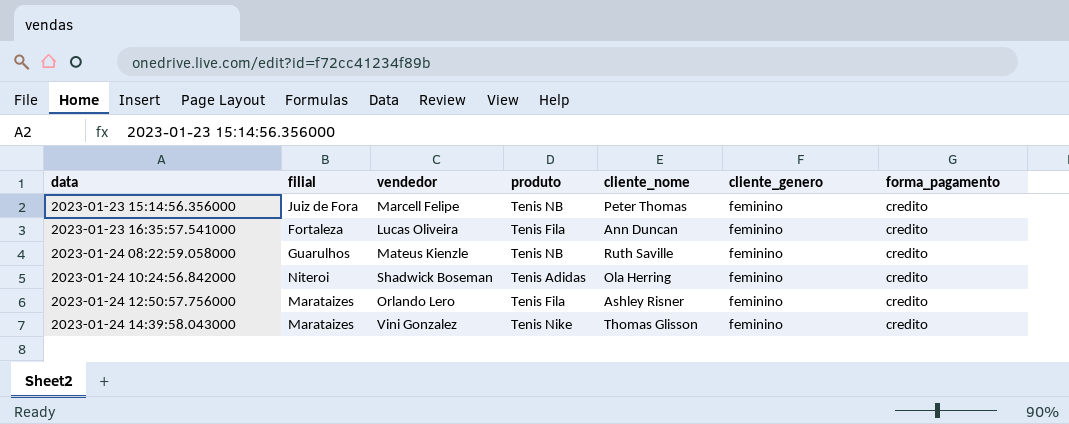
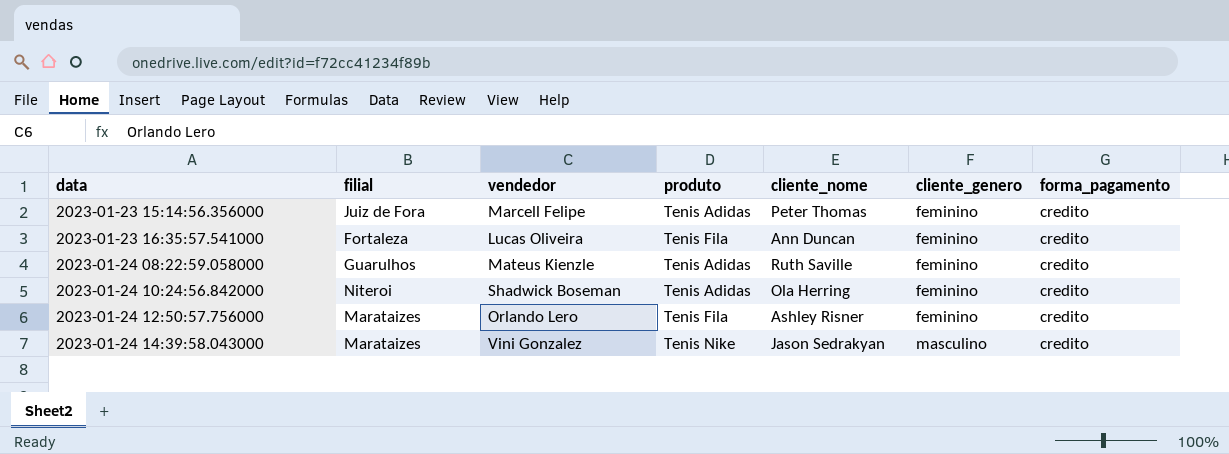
2023-01-23 15:14:56.356000 | produto: Tenis NB -> Tenis Adidas
2023-01-24 08:22:59.058000 | produto: Tenis NB -> Tenis Adidas
2023-01-24 14:39:58.043000 | cliente_nome: Thomas Glisson -> Jason Sedrakyan
2023-01-24 14:39:58.043000 | cliente_genero: feminino -> masculino

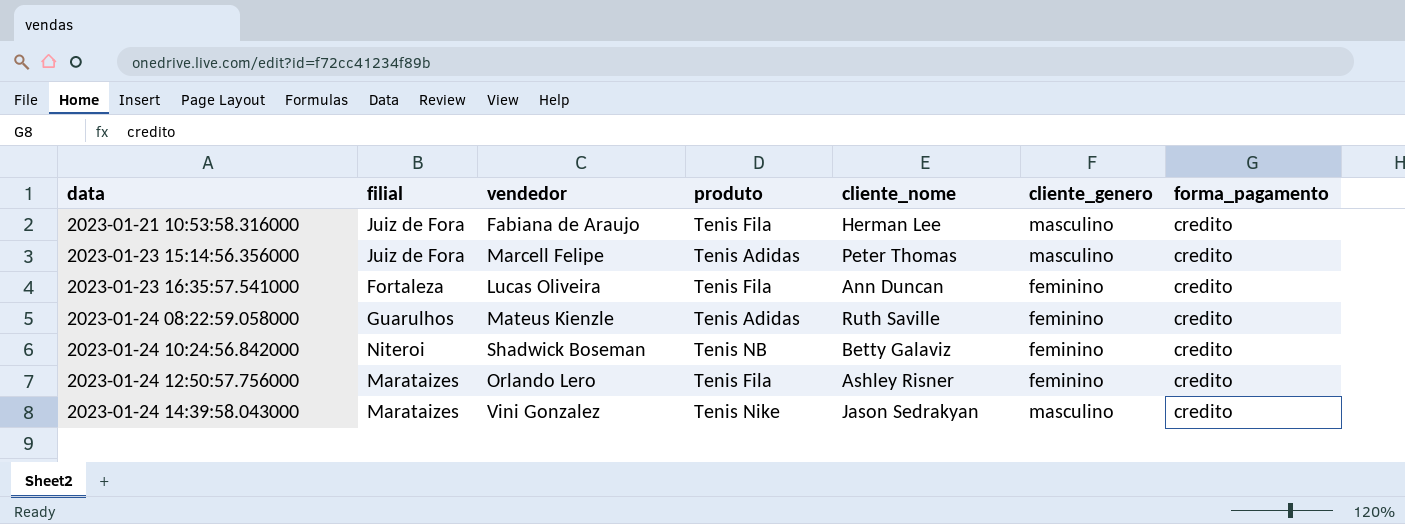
row 2023-01-21 10:53:58.316000: none -> Juiz de Fora | Fabiana de Araujo | Tenis Fila | Herman Lee | masculino | credito
2023-01-23 15:14:56.356000 | cliente_genero: feminino -> masculino
2023-01-24 10:24:56.842000 | produto: Tenis Adidas -> Tenis NB
2023-01-24 10:24:56.842000 | cliente_nome: Ola Herring -> Betty Galaviz

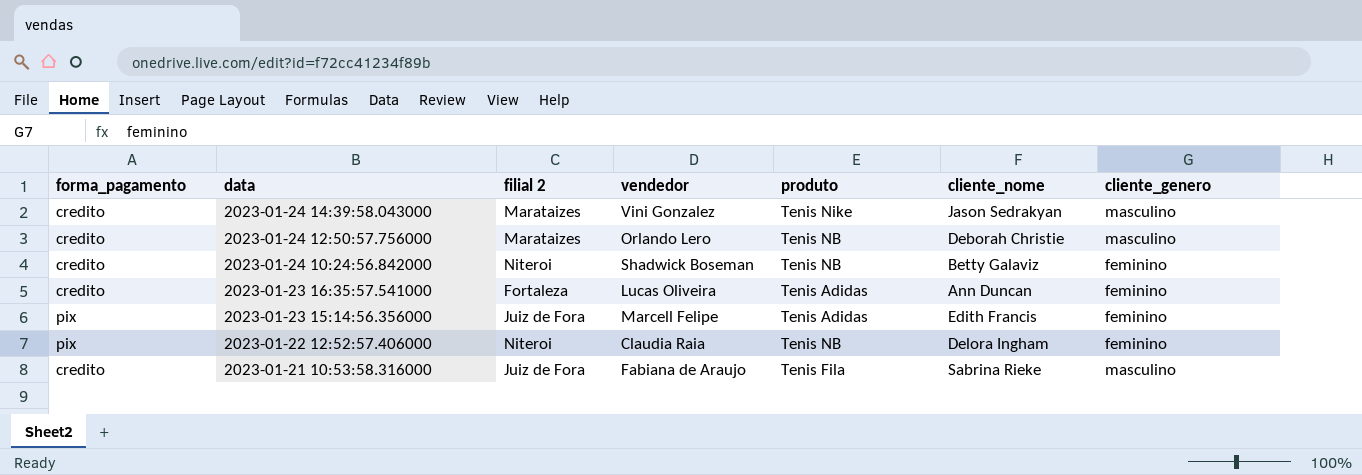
row order: data ascending -> data descending
column forma_pagamento | position: 7 -> 1
column name: filial -> filial 2
row 2023-01-24 08:22:59.058000: Guarulhos | Mateus Kienzle | Tenis Adidas | Ruth Saville | feminino | credito -> none
2023-01-24 12:50:57.756000 | produto: Tenis Fila -> Tenis NB
2023-01-24 12:50:57.756000 | cliente_nome: Ashley Risner -> Deborah Christie
2023-01-24 12:50:57.756000 | cliente_genero: feminino -> masculino
2023-01-23 16:35:57.541000 | produto: Tenis Fila -> Tenis Adidas
2023-01-23 15:14:56.356000 | forma_pagamento: credito -> pix
2023-01-23 15:14:56.356000 | cliente_nome: Peter Thomas -> Edith Francis
2023-01-23 15:14:56.356000 | cliente_genero: masculino -> feminino
row 2023-01-22 12:52:57.406000: none -> pix | Niteroi | Claudia Raia | Tenis NB | Delora Ingham | feminino
2023-01-21 10:53:58.316000 | cliente_nome: Herman Lee -> Sabrina Rieke

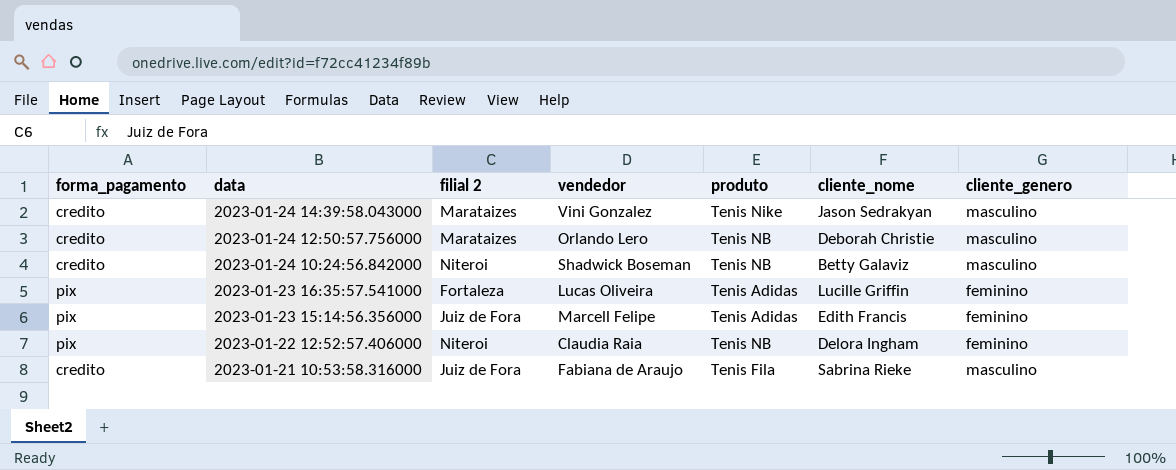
2023-01-24 10:24:56.842000 | cliente_genero: feminino -> masculino
2023-01-23 16:35:57.541000 | forma_pagamento: credito -> pix
2023-01-23 16:35:57.541000 | cliente_nome: Ann Duncan -> Lucille Griffin

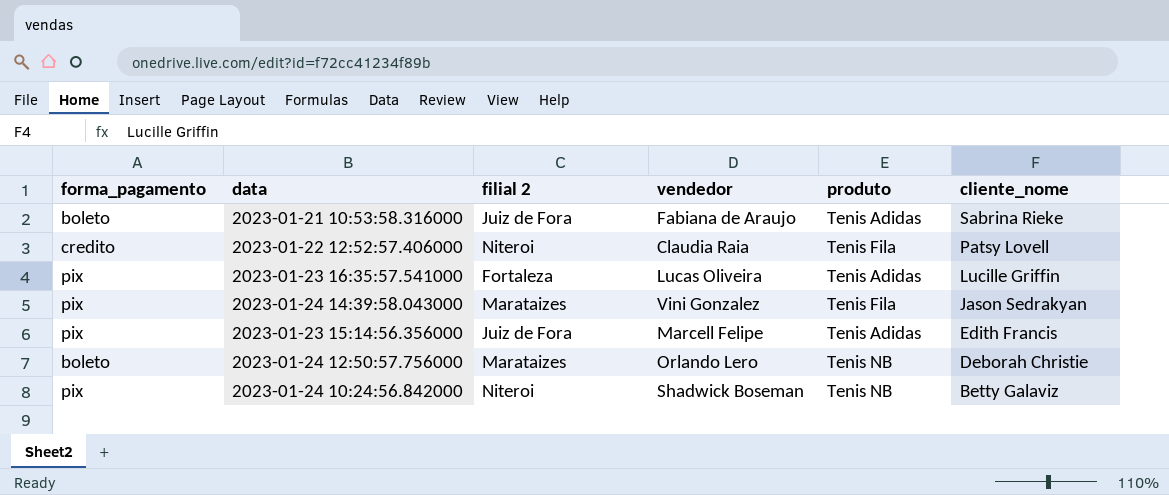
row order: data descending -> cliente_nome descending
column cliente_genero | position: 7 -> none
2023-01-21 10:53:58.316000 | forma_pagamento: credito -> boleto
2023-01-21 10:53:58.316000 | produto: Tenis Fila -> Tenis Adidas
2023-01-22 12:52:57.406000 | forma_pagamento: pix -> credito
2023-01-22 12:52:57.406000 | produto: Tenis NB -> Tenis Fila
2023-01-22 12:52:57.406000 | cliente_nome: Delora Ingham -> Patsy Lovell
2023-01-24 14:39:58.043000 | forma_pagamento: credito -> pix
2023-01-24 14:39:58.043000 | produto: Tenis Nike -> Tenis Fila
2023-01-24 12:50:57.756000 | forma_pagamento: credito -> boleto
2023-01-24 10:24:56.842000 | forma_pagamento: credito -> pix

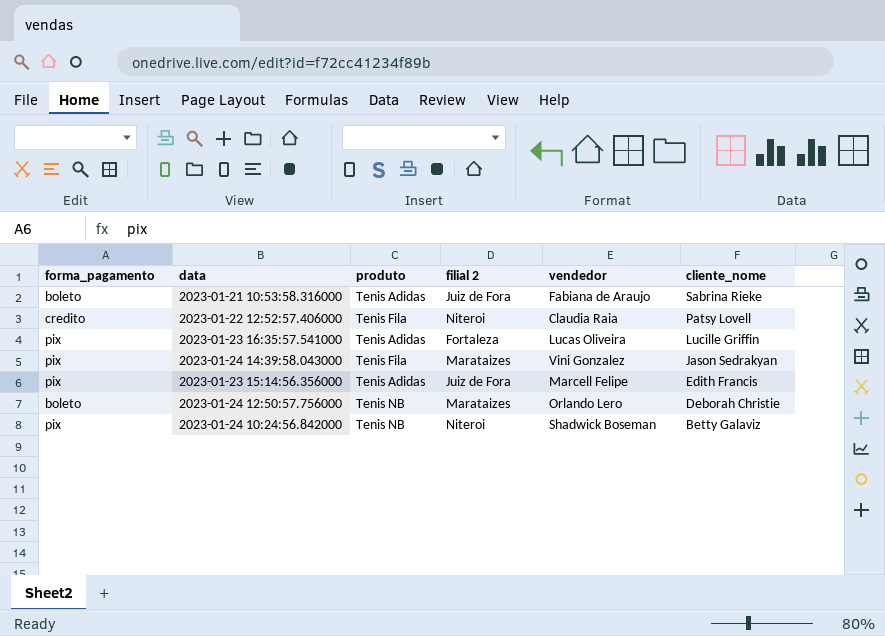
column produto | position: 5 -> 3

